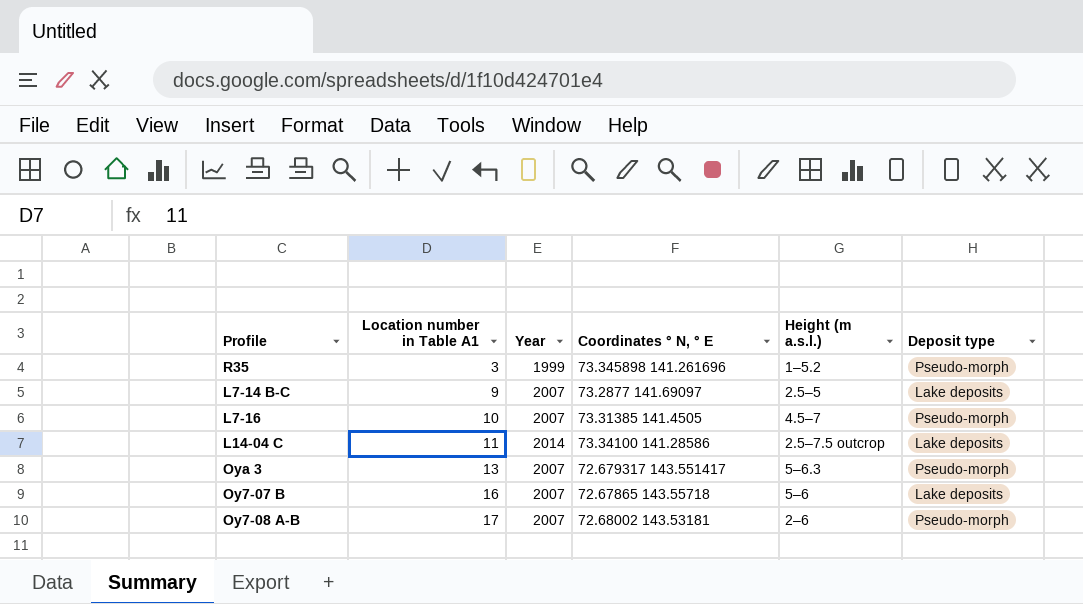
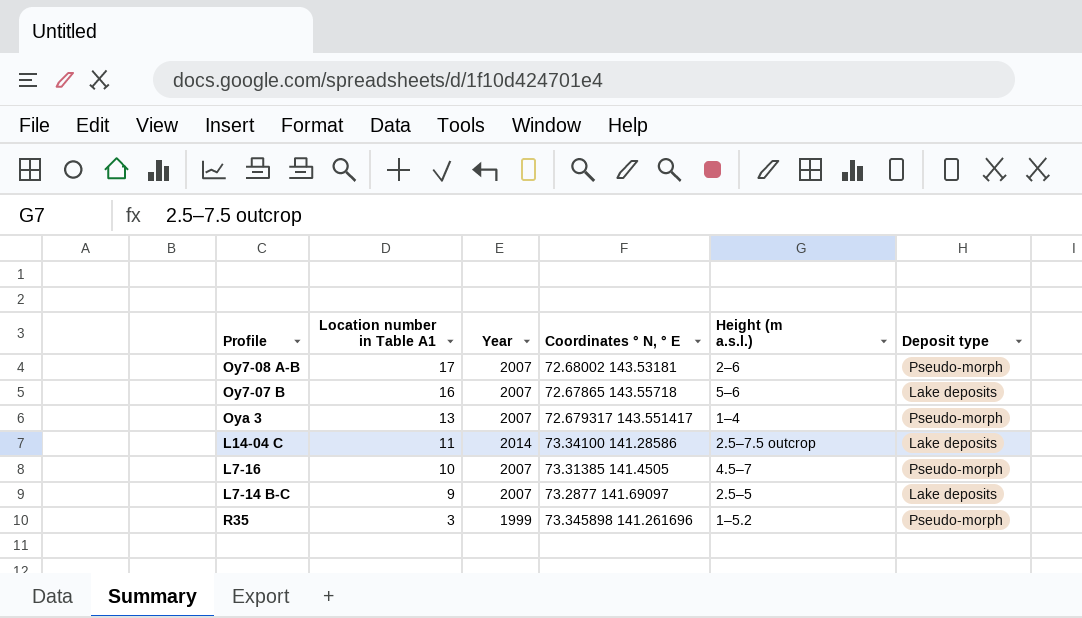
row order: Location number in Table A1 ascending -> Location number in Table A1 descending
Oya 3 | Height (m a.s.l.): 5–6.3 -> 1–4

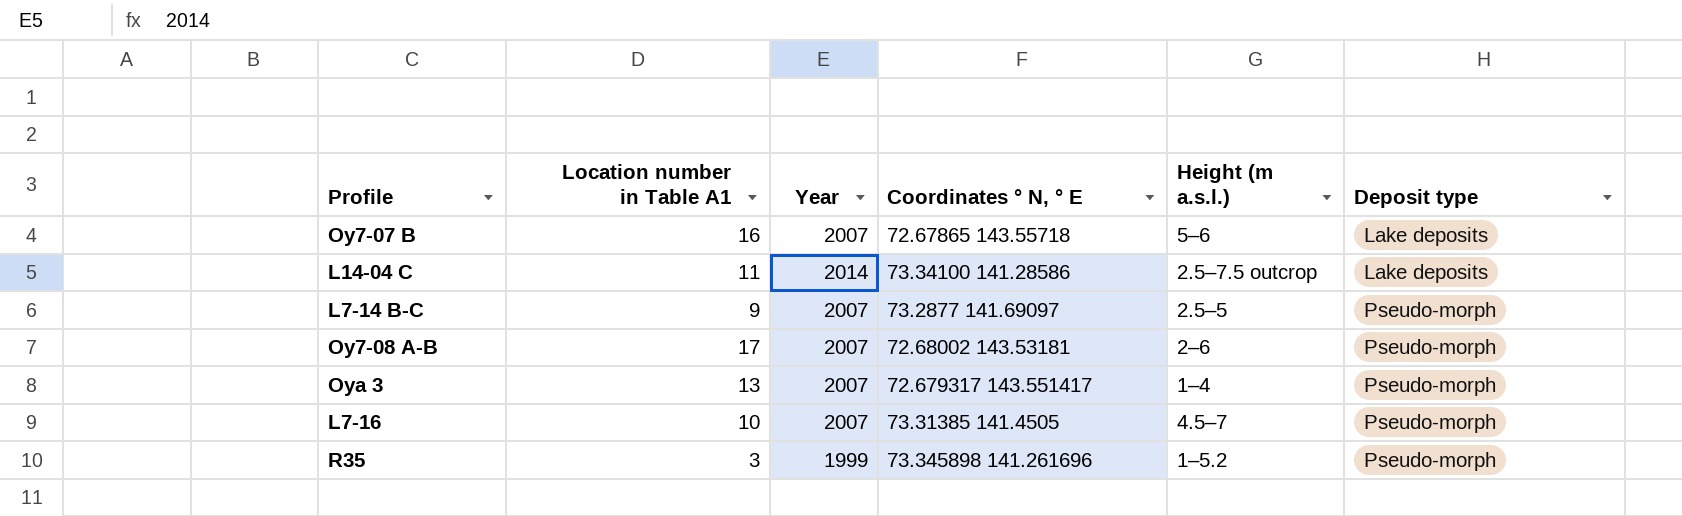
row order: Location number in Table A1 descending -> Deposit type ascending
L7-14 B-C | Deposit type: Lake deposits -> Pseudo-morph

